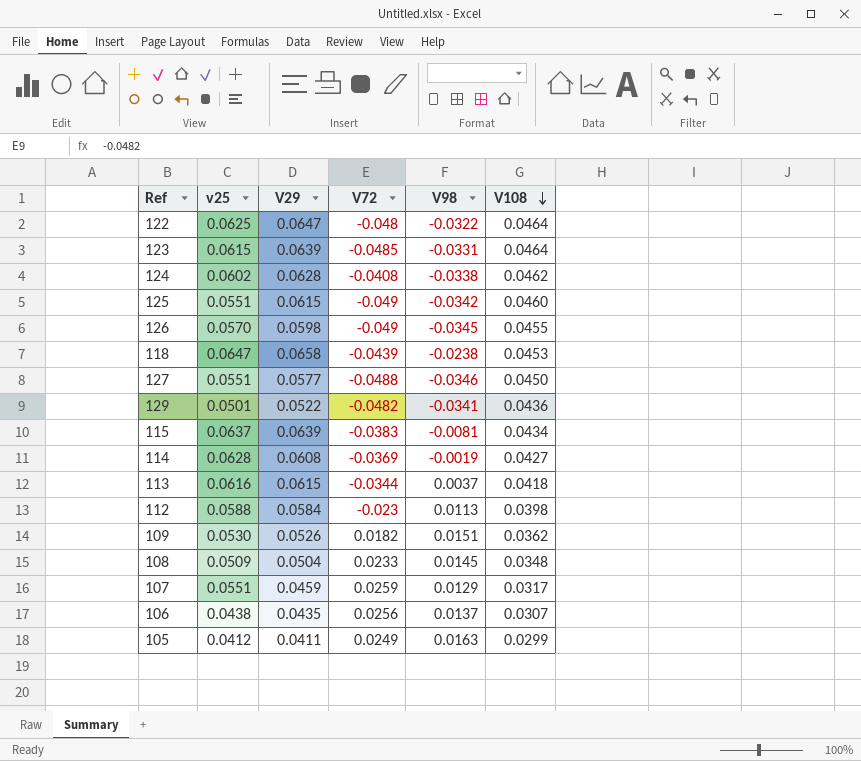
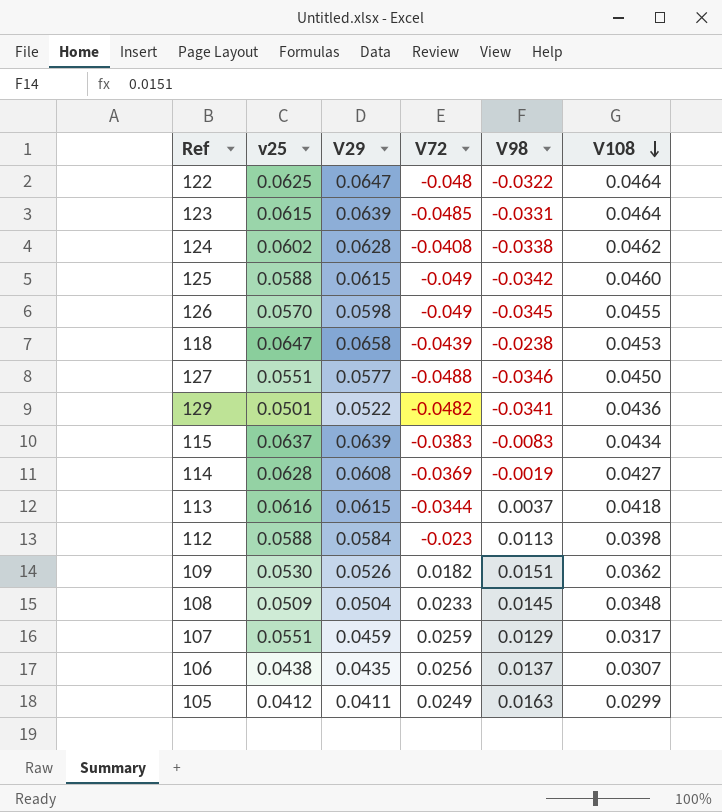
125 | v25: 0.0551 -> 0.0588
115 | V98: -0.0081 -> -0.0083

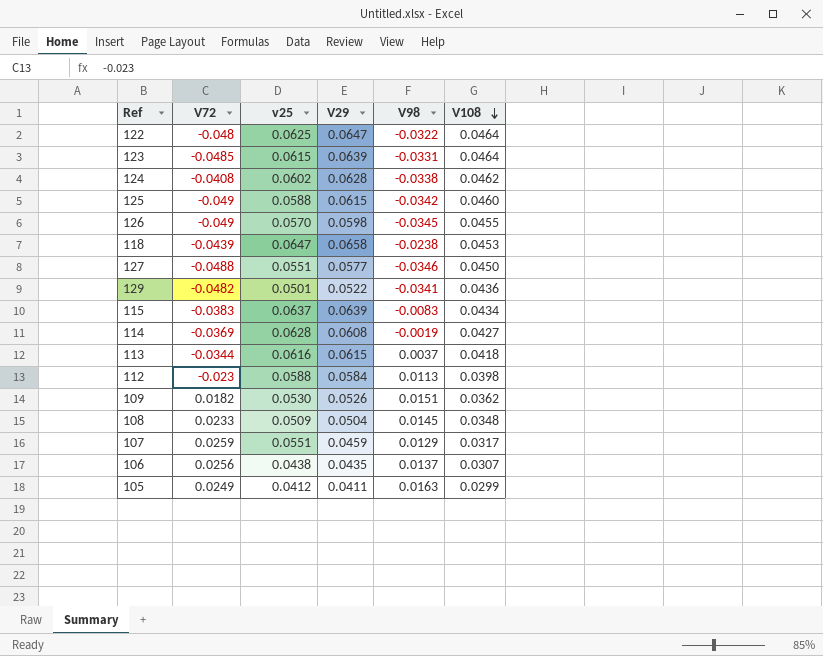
column V72 | position: 4 -> 2

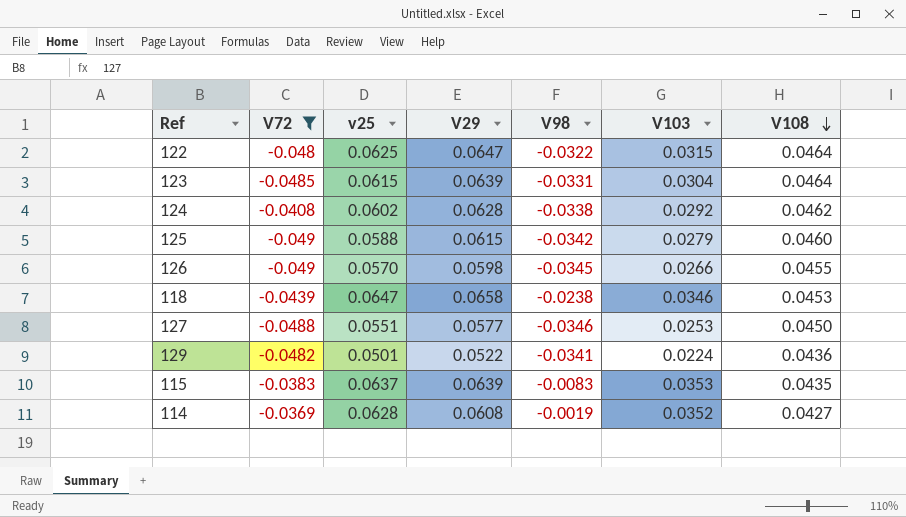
filter: none -> V72 <= -0.0369
column V103 | position: none -> 6
115 | V108: 0.0434 -> 0.0435

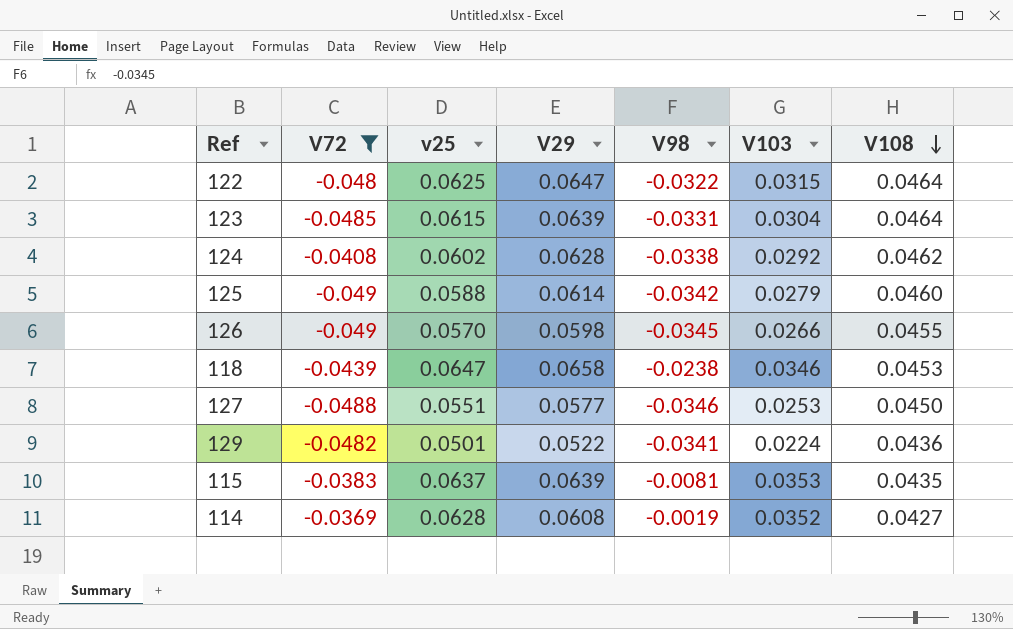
125 | V29: 0.0615 -> 0.0614
115 | V98: -0.0083 -> -0.0081

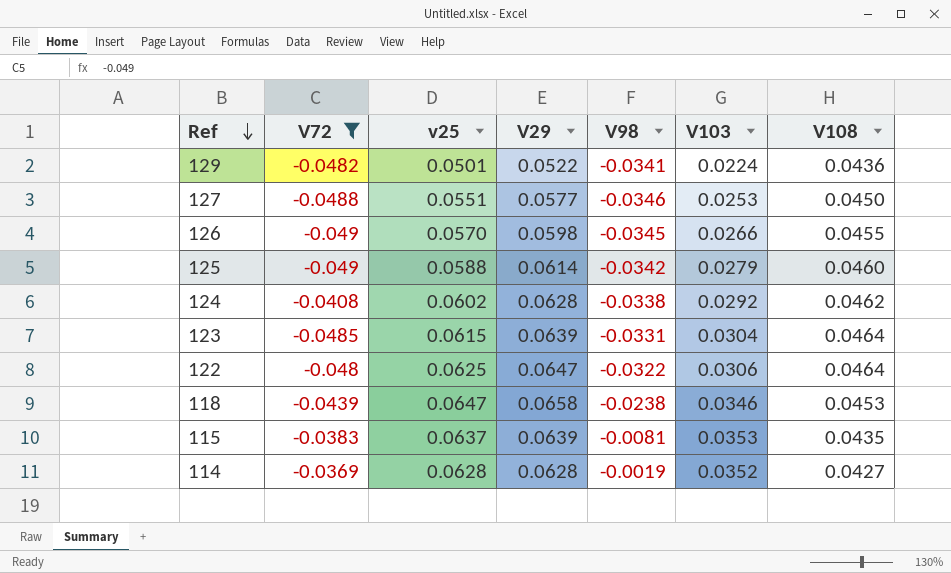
row order: V108 descending -> Ref descending
122 | V103: 0.0315 -> 0.0306
114 | V29: 0.0608 -> 0.0628

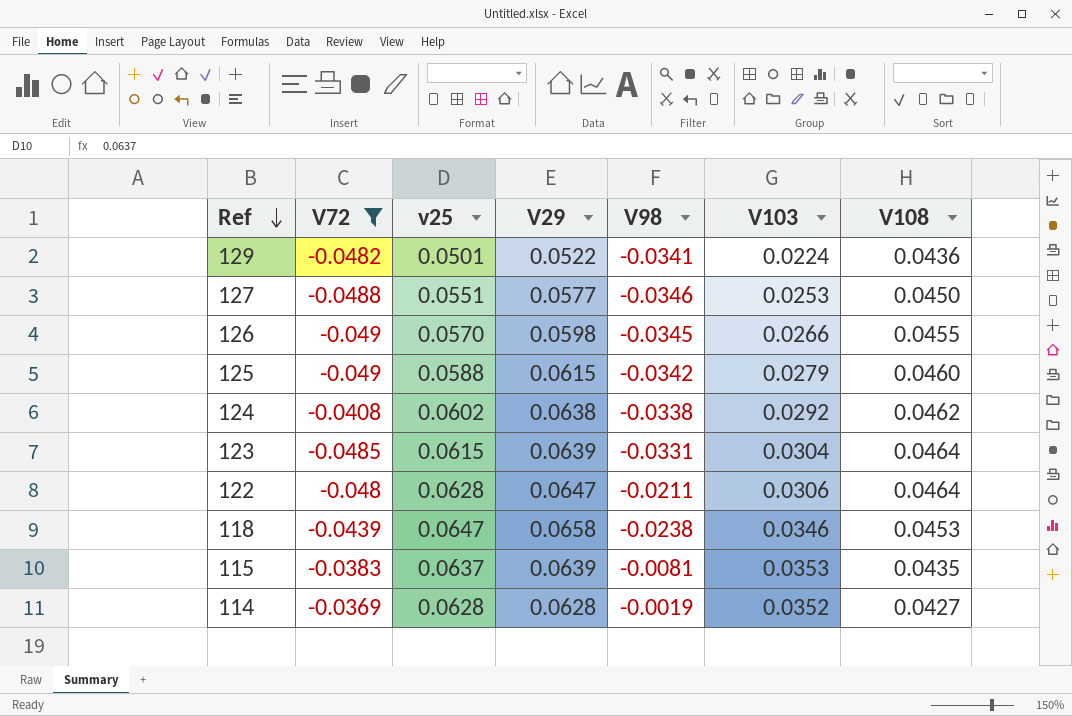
125 | V29: 0.0614 -> 0.0615
124 | V29: 0.0628 -> 0.0638
122 | v25: 0.0625 -> 0.0628
122 | V98: -0.0322 -> -0.0211

